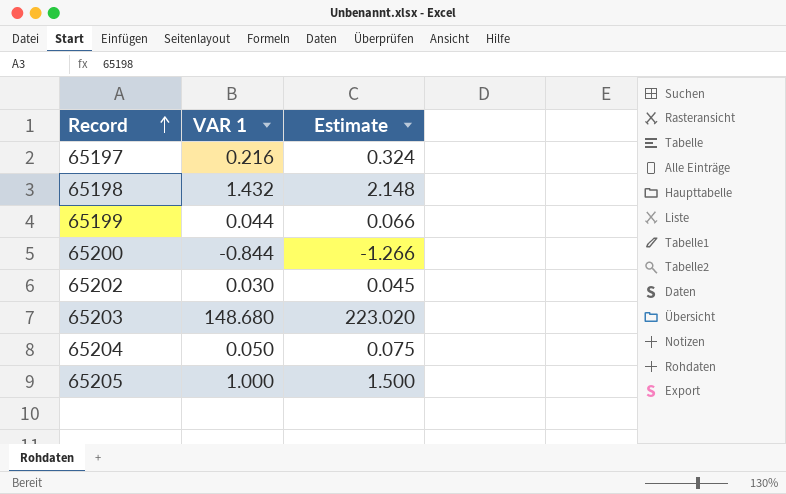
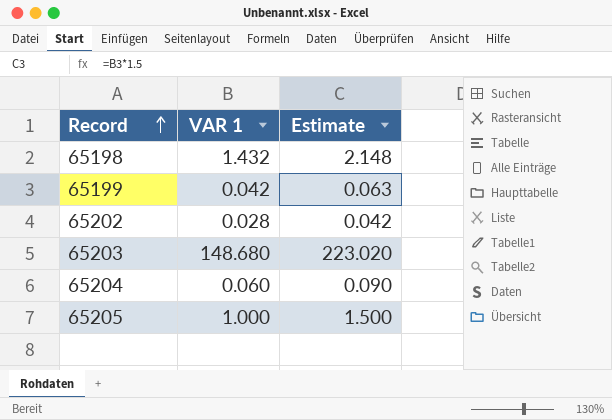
row 65197: 0.216 | 0.324 -> none
row 65200: -0.844 | -1.266 -> none
65199 | VAR 1: 0.044 -> 0.042
65199 | Estimate: 0.066 -> 0.063
65202 | VAR 1: 0.030 -> 0.028
65202 | Estimate: 0.045 -> 0.042
65204 | VAR 1: 0.050 -> 0.060
65204 | Estimate: 0.075 -> 0.090

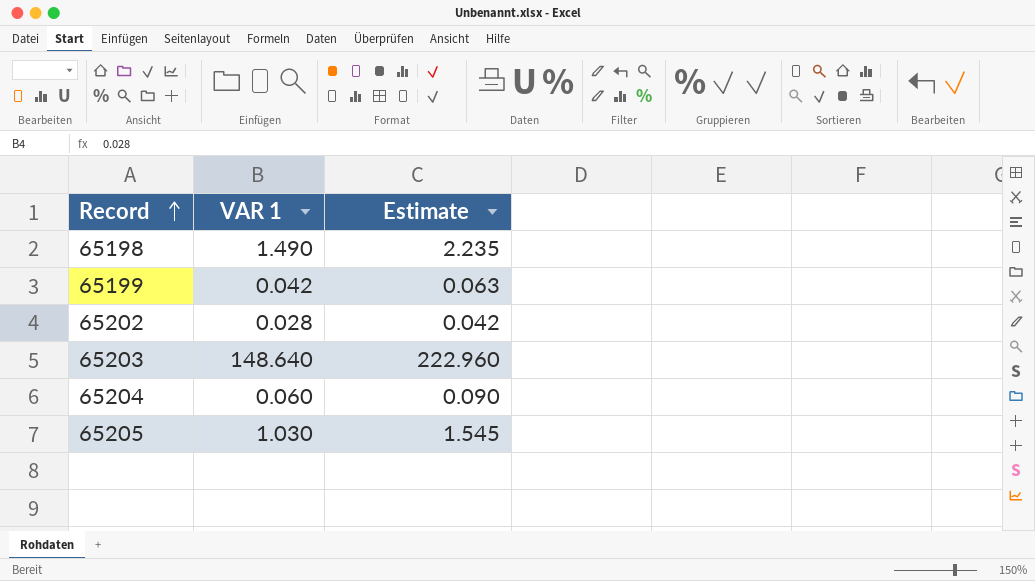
65198 | VAR 1: 1.432 -> 1.490
65198 | Estimate: 2.148 -> 2.235
65203 | VAR 1: 148.680 -> 148.640
65203 | Estimate: 223.020 -> 222.960
65205 | VAR 1: 1.000 -> 1.030
65205 | Estimate: 1.500 -> 1.545

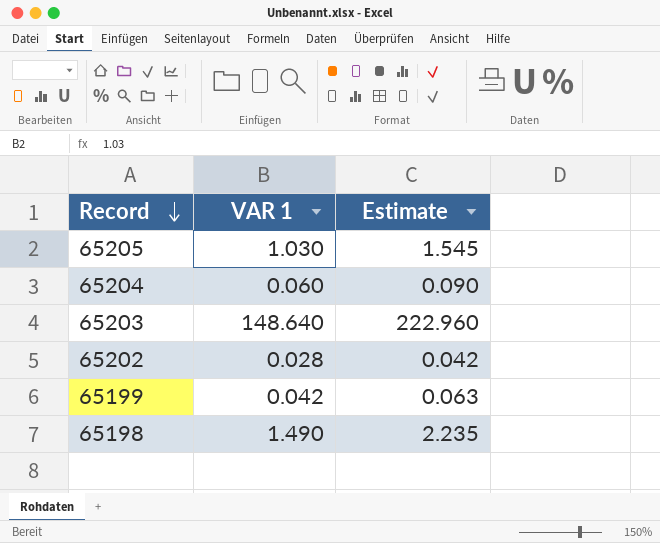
row order: Record ascending -> Record descending

